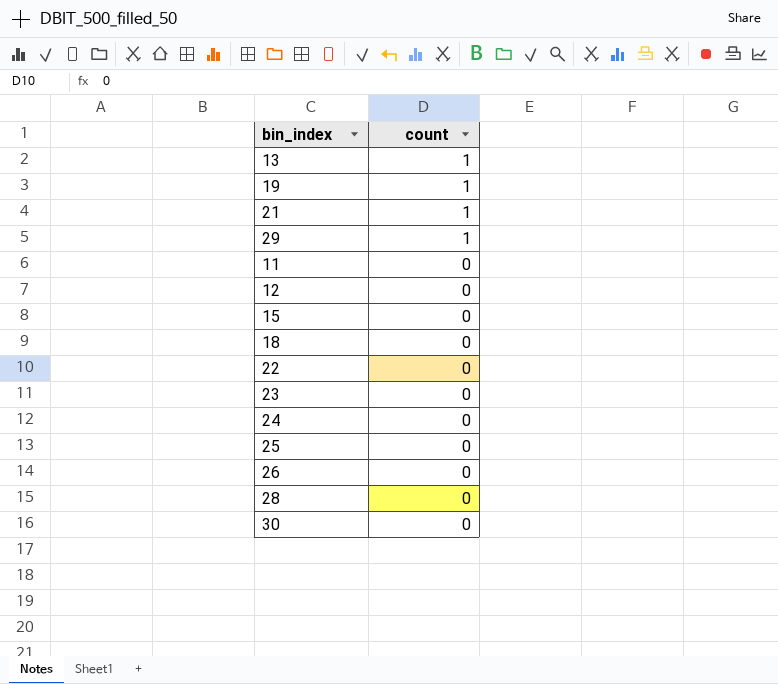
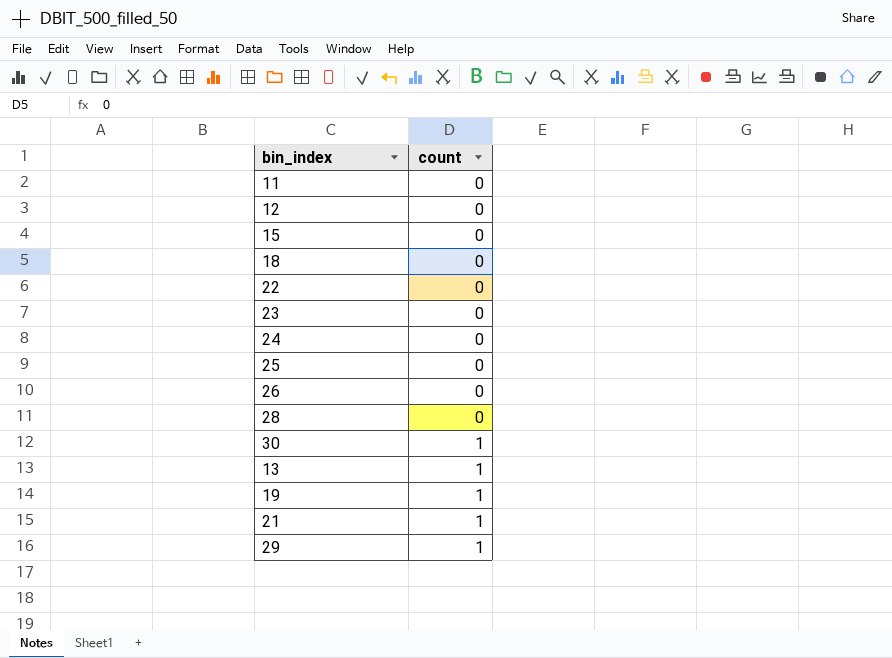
row order: count descending -> count ascending
30 | count: 0 -> 1

